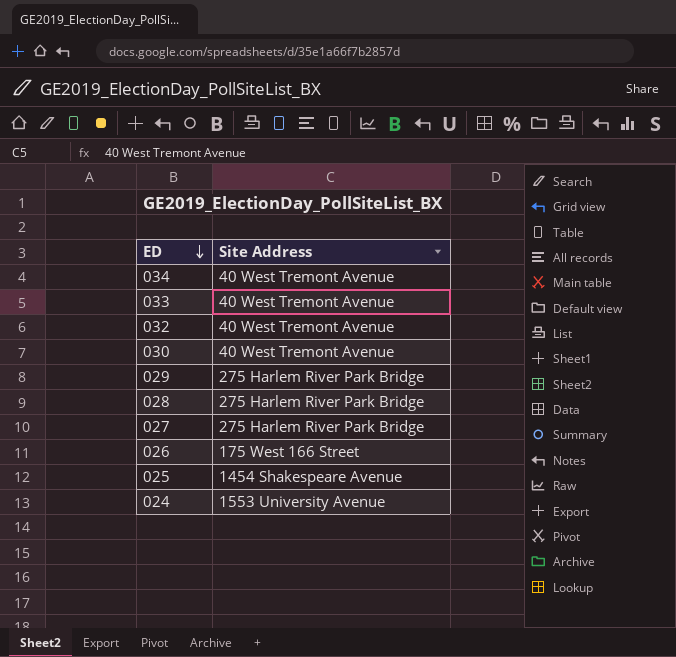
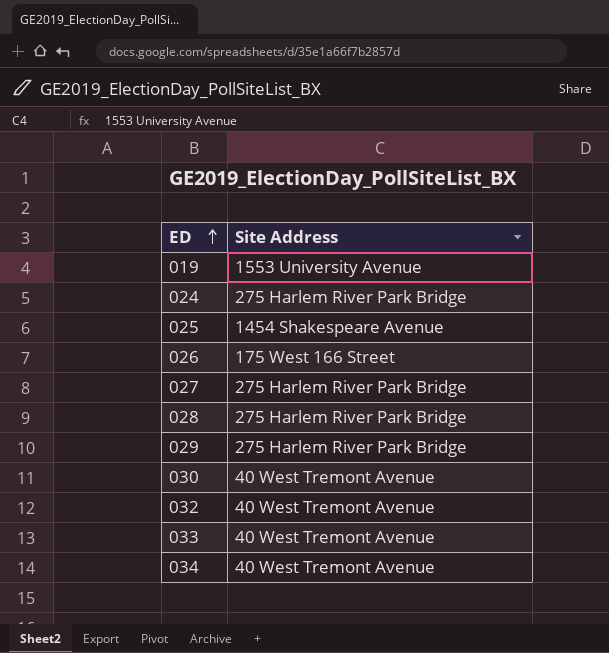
row order: ED descending -> ED ascending
row 019: none -> 1553 University Avenue
024 | Site Address: 1553 University Avenue -> 275 Harlem River Park Bridge

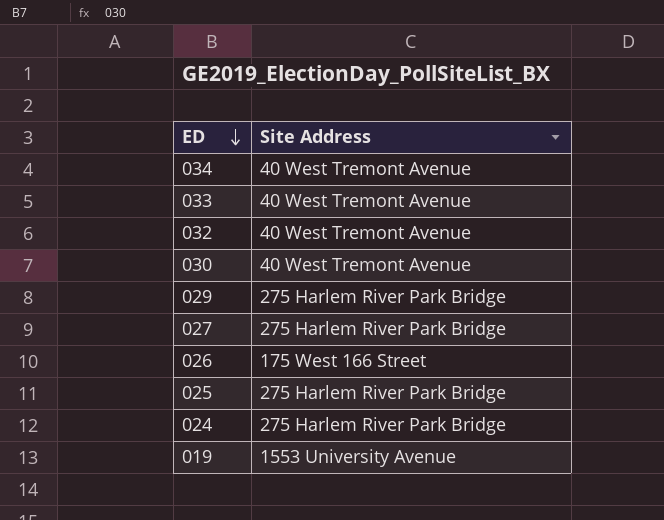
row order: ED ascending -> ED descending
row 028: 275 Harlem River Park Bridge -> none
025 | Site Address: 1454 Shakespeare Avenue -> 275 Harlem River Park Bridge

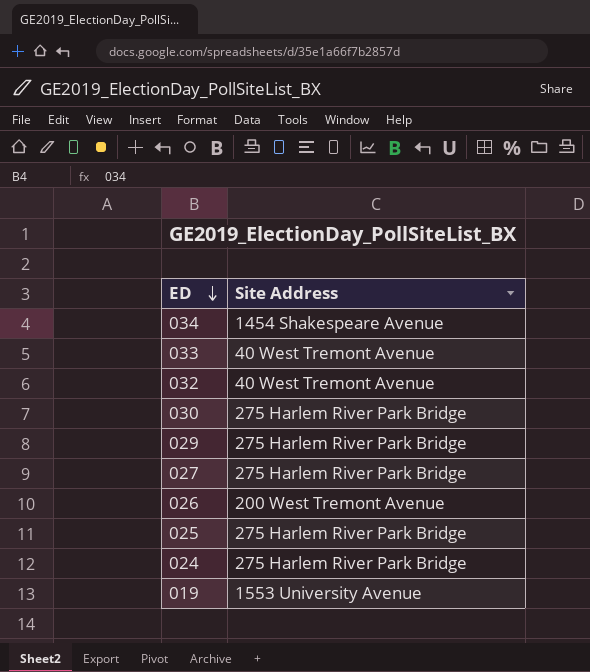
034 | Site Address: 40 West Tremont Avenue -> 1454 Shakespeare Avenue
030 | Site Address: 40 West Tremont Avenue -> 275 Harlem River Park Bridge
026 | Site Address: 175 West 166 Street -> 200 West Tremont Avenue

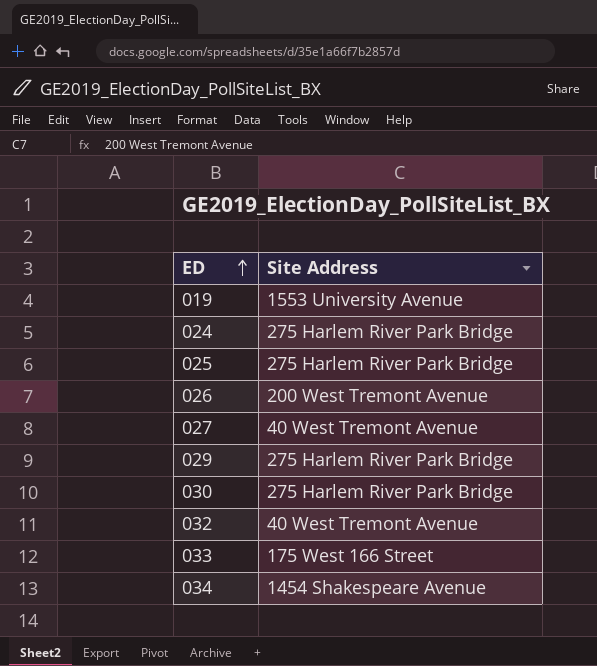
row order: ED descending -> ED ascending
027 | Site Address: 275 Harlem River Park Bridge -> 40 West Tremont Avenue
033 | Site Address: 40 West Tremont Avenue -> 175 West 166 Street

